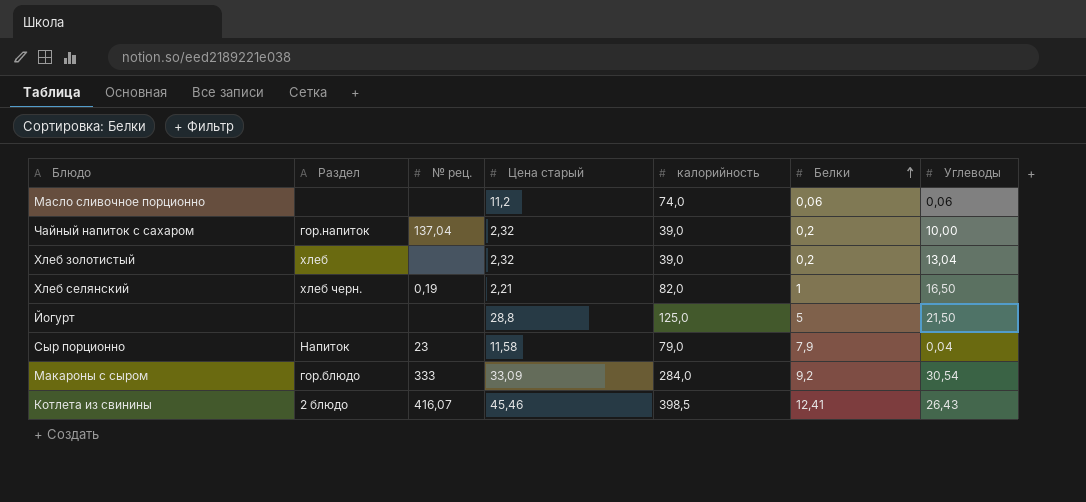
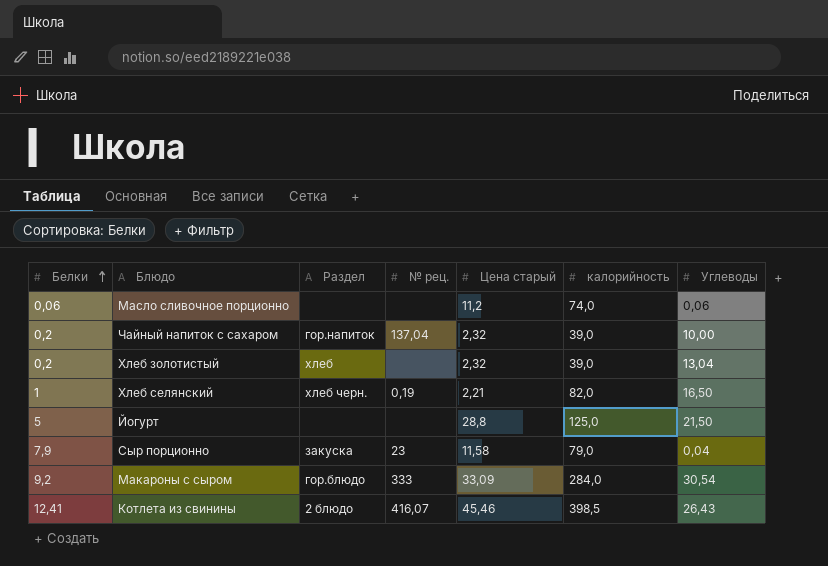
column Белки | position: 6 -> 1
Сыр порционно | Раздел: Напиток -> закуска

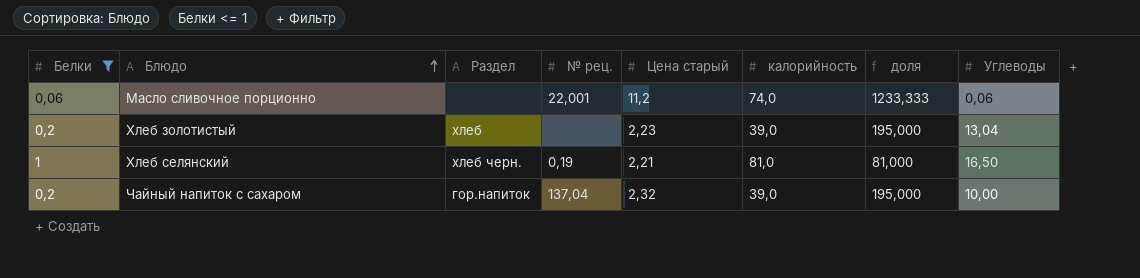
filter: none -> Белки <= 1
row order: Белки ascending -> Блюдо ascending
column доля | formula: none -> [калорийность] / [Белки]
Масло сливочное порционно | № рец.: none -> 22,001
Хлеб золотистый | Цена старый: 2,32 -> 2,23
Хлеб селянский | калорийность: 82,0 -> 81,0

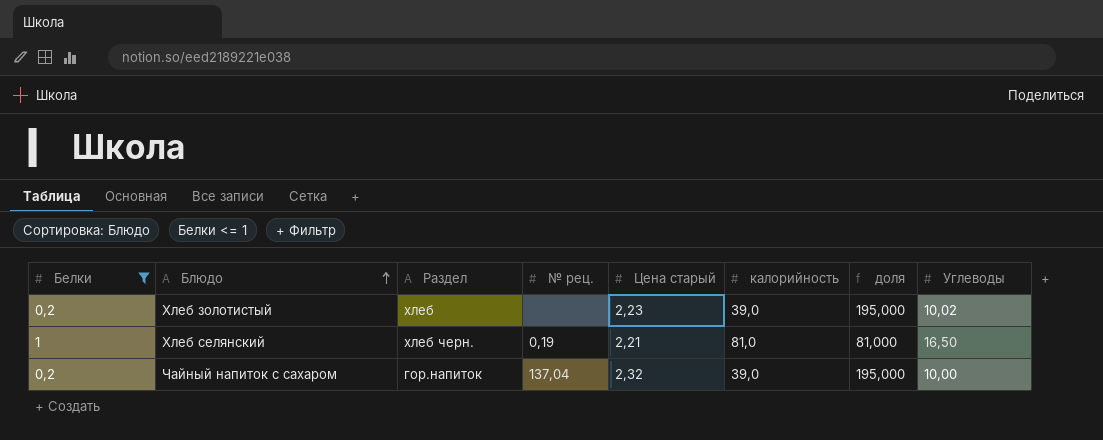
row Масло сливочное порционно: 0,06 | none | 22,001 | 11,2 | 74,0 | 1233,333 | 0,06 -> none
Хлеб золотистый | Углеводы: 13,04 -> 10,02

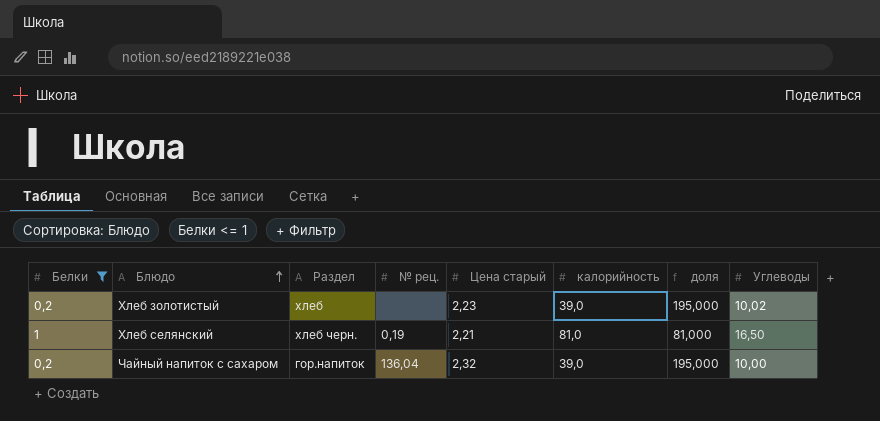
Чайный напиток с сахаром | № рец.: 137,04 -> 136,04

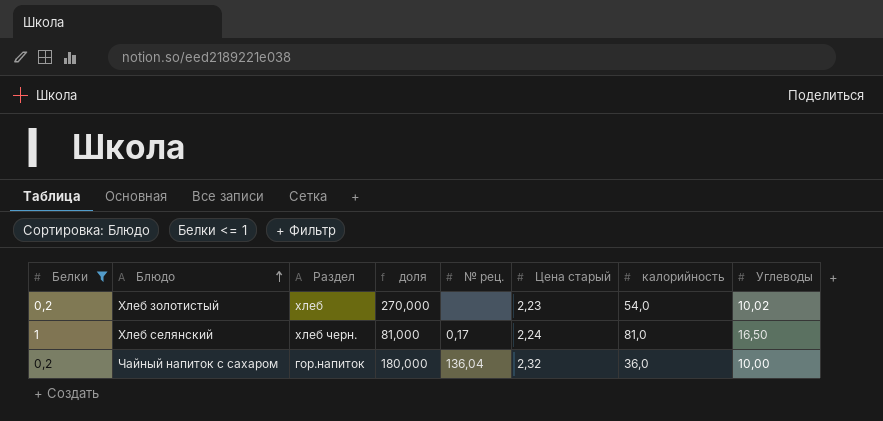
column доля | position: 7 -> 4
Хлеб золотистый | доля: 195,000 -> 270,000
Хлеб золотистый | калорийность: 39,0 -> 54,0
Хлеб селянский | № рец.: 0,19 -> 0,17
Хлеб селянский | Цена старый: 2,21 -> 2,24
Чайный напиток с сахаром | доля: 195,000 -> 180,000
Чайный напиток с сахаром | калорийность: 39,0 -> 36,0

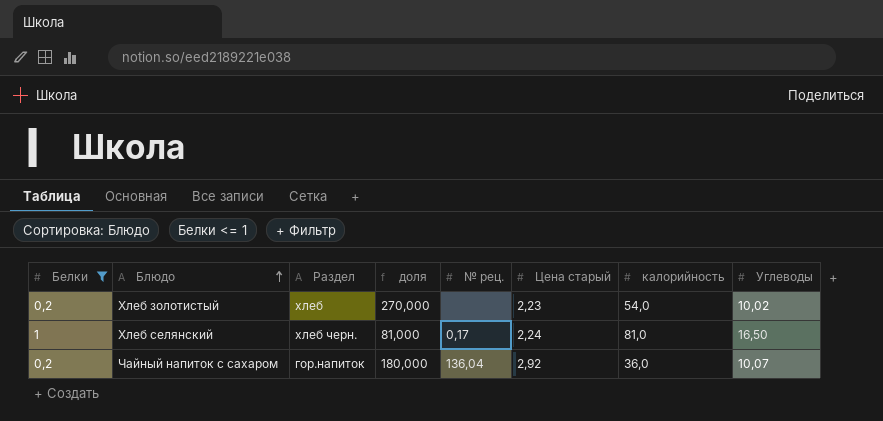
Чайный напиток с сахаром | Цена старый: 2,32 -> 2,92
Чайный напиток с сахаром | Углеводы: 10,00 -> 10,07

